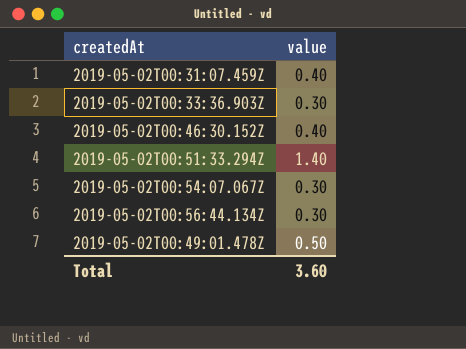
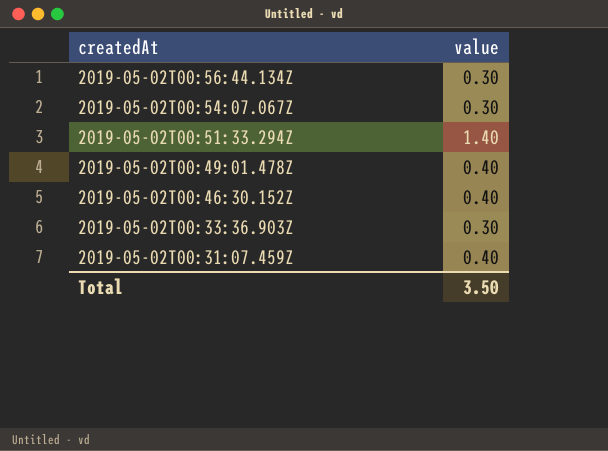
row order: none -> createdAt descending
2019-05-02T00:49:01.478Z | value: 0.50 -> 0.40
Total | value: 3.60 -> 3.50

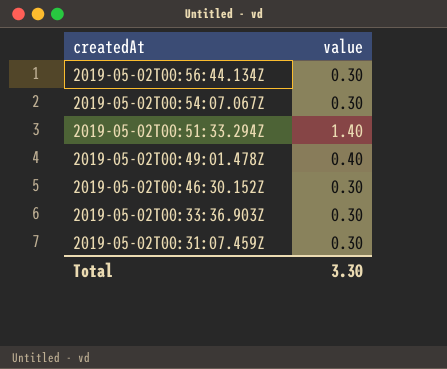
2019-05-02T00:46:30.152Z | value: 0.40 -> 0.30
2019-05-02T00:31:07.459Z | value: 0.40 -> 0.30
Total | value: 3.50 -> 3.30

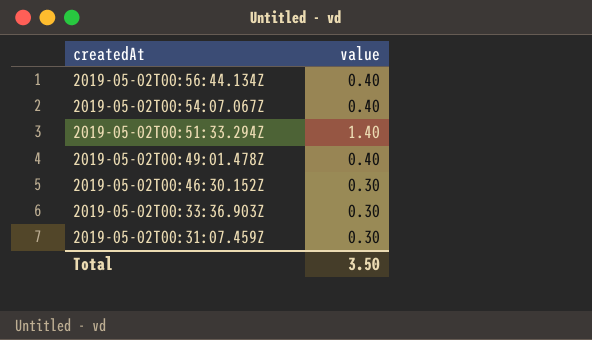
2019-05-02T00:56:44.134Z | value: 0.30 -> 0.40
2019-05-02T00:54:07.067Z | value: 0.30 -> 0.40
Total | value: 3.30 -> 3.50

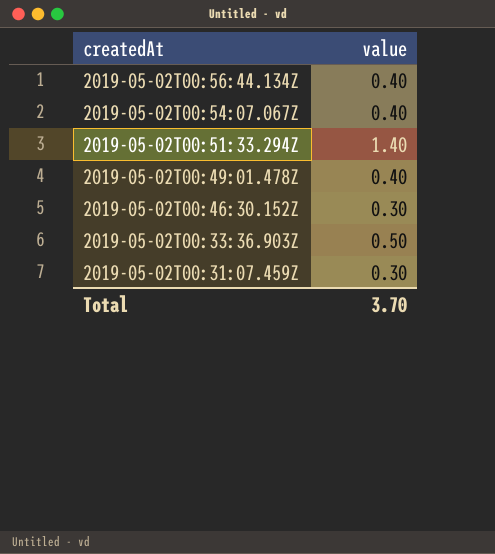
2019-05-02T00:33:36.903Z | value: 0.30 -> 0.50
Total | value: 3.50 -> 3.70

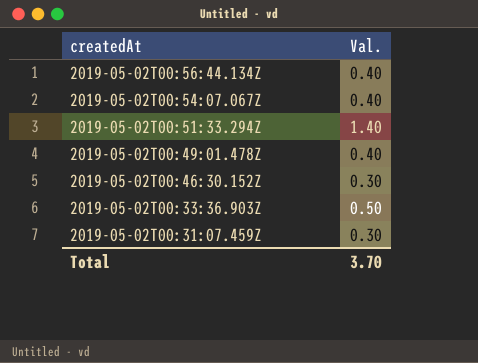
column name: value -> Val.

